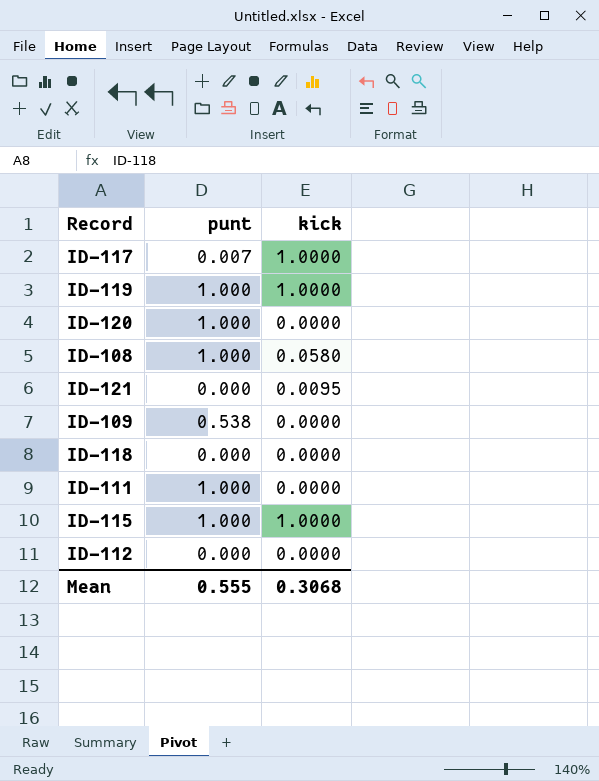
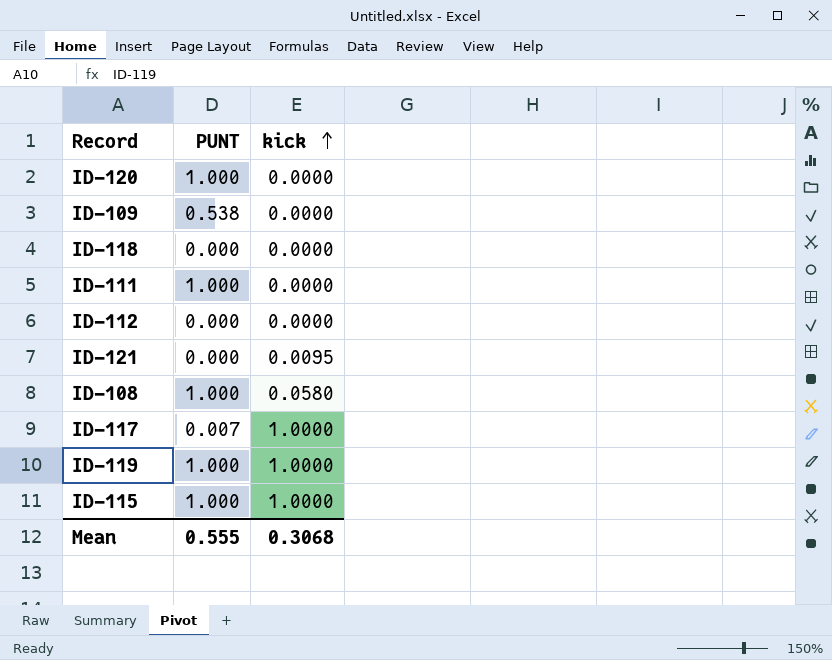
row order: none -> kick ascending
column name: punt -> PUNT

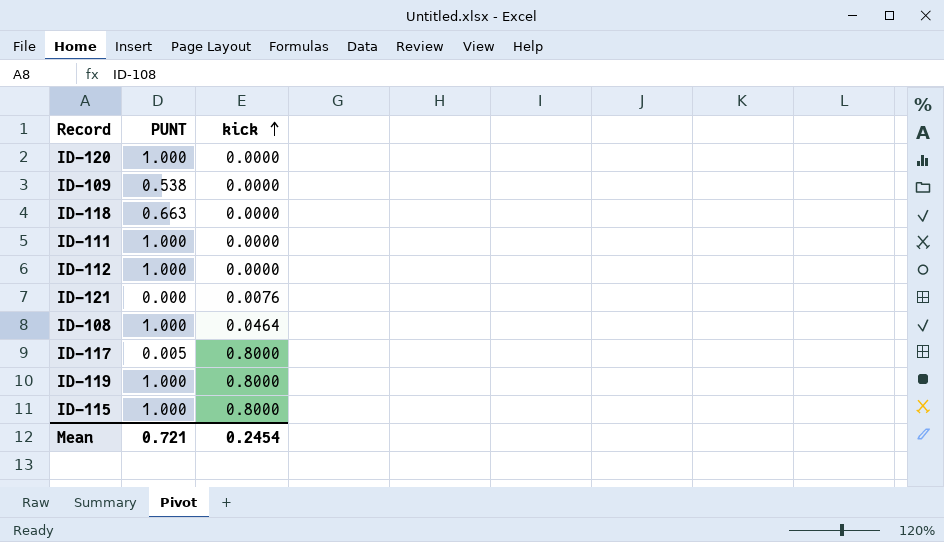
ID-118 | PUNT: 0.000 -> 0.663
ID-112 | PUNT: 0.000 -> 1.000
ID-121 | kick: 0.0095 -> 0.0076
ID-108 | kick: 0.0580 -> 0.0464
ID-117 | PUNT: 0.007 -> 0.005
ID-117 | kick: 1.0000 -> 0.8000
ID-119 | kick: 1.0000 -> 0.8000
ID-115 | kick: 1.0000 -> 0.8000
Mean | PUNT: 0.555 -> 0.721
Mean | kick: 0.3068 -> 0.2454

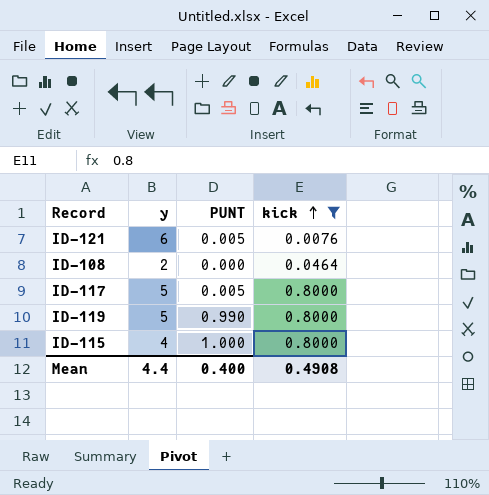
filter: none -> kick != 0.0000
column y | position: none -> 2
ID-121 | PUNT: 0.000 -> 0.005
ID-108 | PUNT: 1.000 -> 0.000
ID-119 | PUNT: 1.000 -> 0.990
Mean | PUNT: 0.721 -> 0.400
Mean | kick: 0.2454 -> 0.4908

